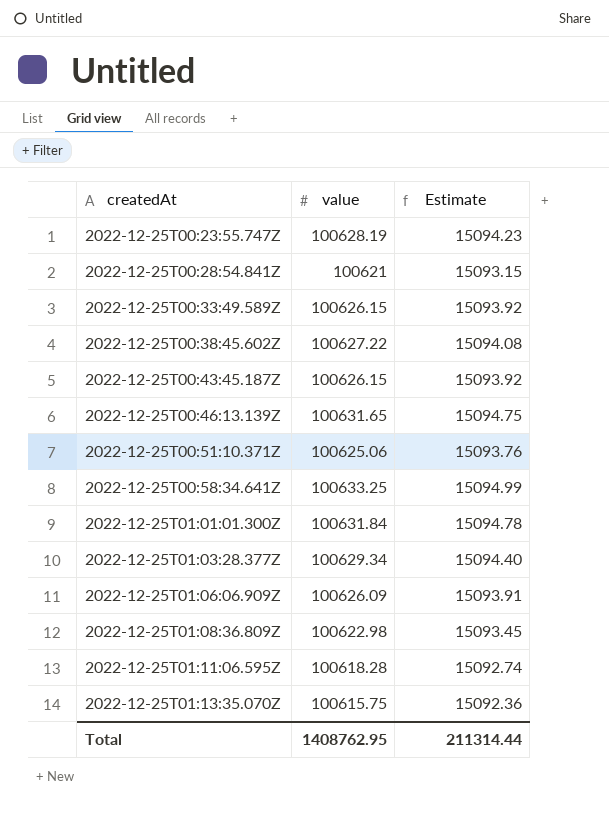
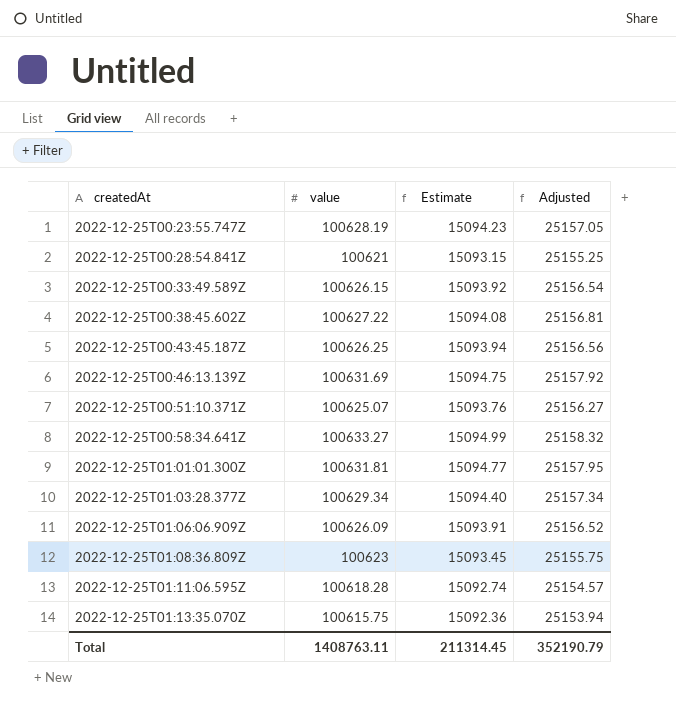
column Adjusted | formula: none -> [value] * 0.25
2022-12-25T00:43:45.187Z | value: 100626.15 -> 100626.25
2022-12-25T00:43:45.187Z | Estimate: 15093.92 -> 15093.94
2022-12-25T00:46:13.139Z | value: 100631.65 -> 100631.69
2022-12-25T00:51:10.371Z | value: 100625.06 -> 100625.07
2022-12-25T00:58:34.641Z | value: 100633.25 -> 100633.27
2022-12-25T01:01:01.300Z | value: 100631.84 -> 100631.81
2022-12-25T01:01:01.300Z | Estimate: 15094.78 -> 15094.77
2022-12-25T01:08:36.809Z | value: 100622.98 -> 100623
Total | value: 1408762.95 -> 1408763.11
Total | Estimate: 211314.44 -> 211314.45

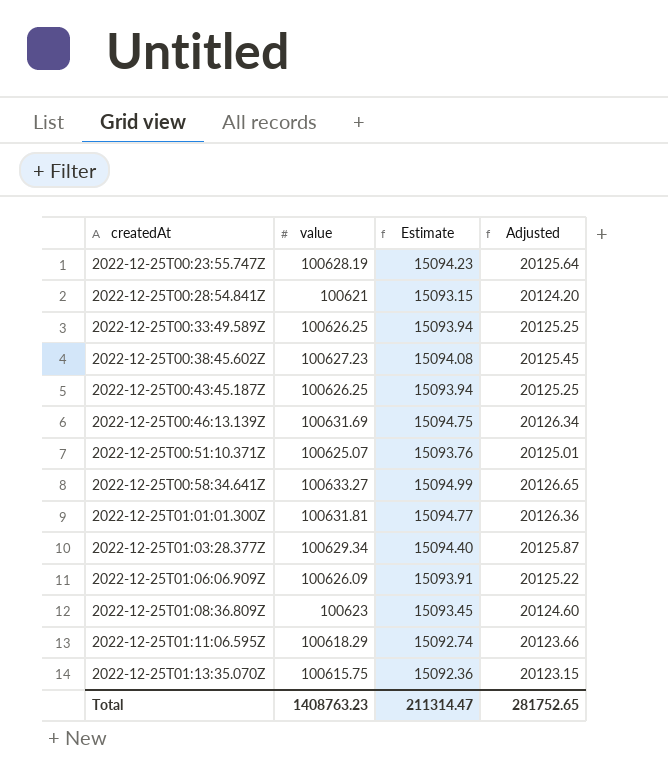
column Adjusted | formula: [value] * 0.25 -> [value] * 0.2
2022-12-25T00:33:49.589Z | value: 100626.15 -> 100626.25
2022-12-25T00:33:49.589Z | Estimate: 15093.92 -> 15093.94
2022-12-25T00:38:45.602Z | value: 100627.22 -> 100627.23
2022-12-25T01:11:06.595Z | value: 100618.28 -> 100618.29
Total | value: 1408763.11 -> 1408763.23
Total | Estimate: 211314.45 -> 211314.47
Total | Adjusted: 352190.79 -> 281752.65

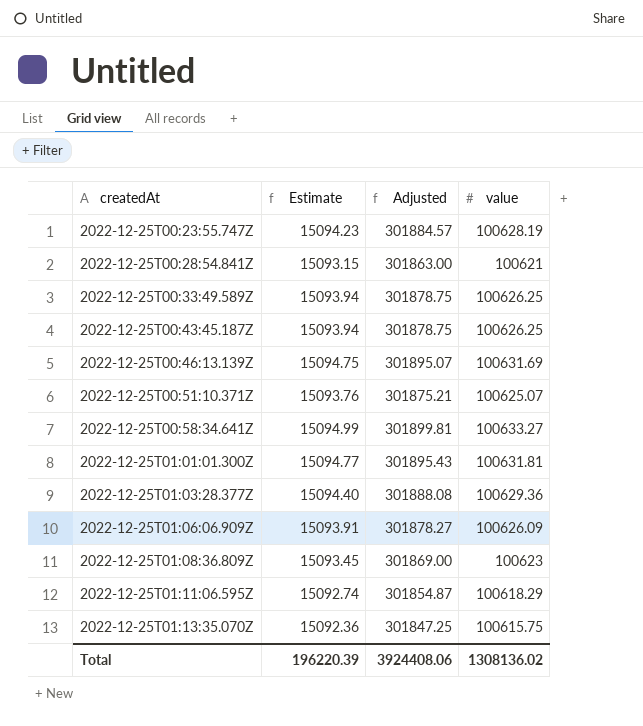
column Adjusted | formula: [value] * 0.2 -> [value] * 3
column value | position: 2 -> 4
row 2022-12-25T00:38:45.602Z: 100627.23 | 15094.08 | 20125.45 -> none
2022-12-25T01:03:28.377Z | value: 100629.34 -> 100629.36
Total | Estimate: 211314.47 -> 196220.39
Total | Adjusted: 281752.65 -> 3924408.06
Total | value: 1408763.23 -> 1308136.02

